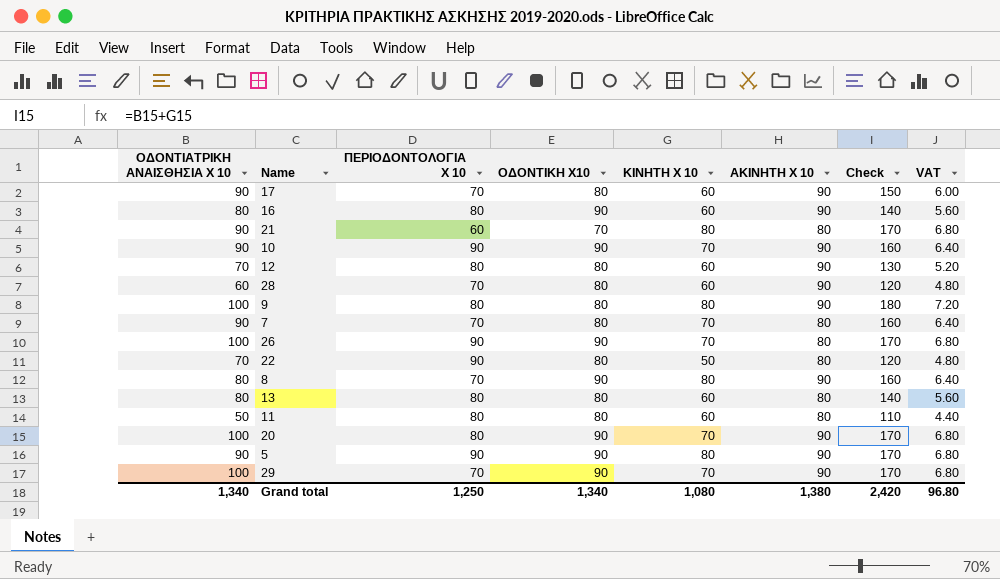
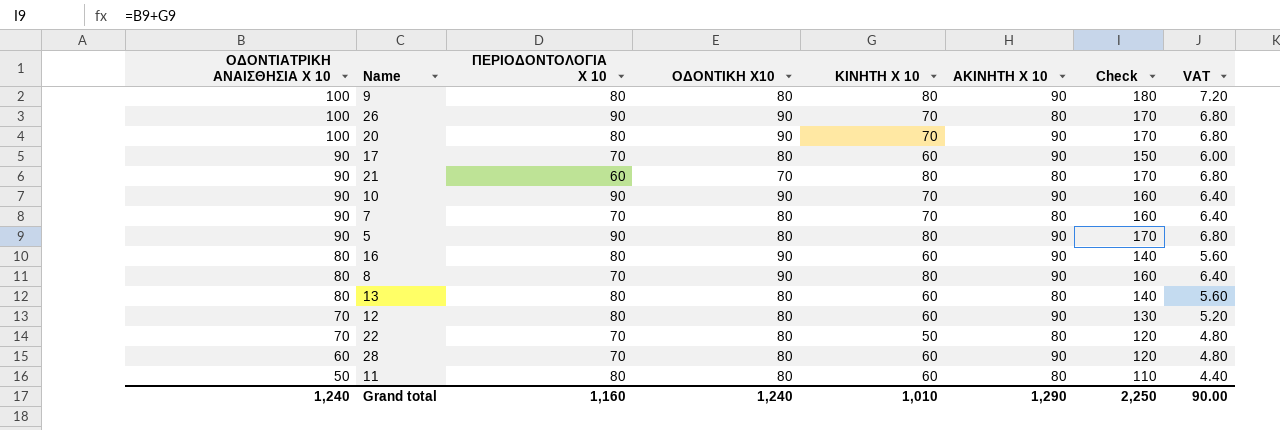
row order: none -> ΟΔΟΝΤΙΑΤΡΙΚΗ ΑΝΑΙΣΘΗΣΙΑ X 10 descending
row 29: 100 | 70 | 90 | 70 | 90 | 170 | 6.80 -> none
5 | ΟΔΟΝΤΙΚΗ X10: 90 -> 80
22 | ΠΕΡΙΟΔΟΝΤΟΛΟΓΙΑ X 10: 90 -> 70
Grand total | ΟΔΟΝΤΙΑΤΡΙΚΗ ΑΝΑΙΣΘΗΣΙΑ X 10: 1,340 -> 1,240
Grand total | ΠΕΡΙΟΔΟΝΤΟΛΟΓΙΑ X 10: 1,250 -> 1,160
Grand total | ΟΔΟΝΤΙΚΗ X10: 1,340 -> 1,240
Grand total | ΚΙΝΗΤΗ X 10: 1,080 -> 1,010
Grand total | ΑΚΙΝΗΤΗ X 10: 1,380 -> 1,290
Grand total | Check: 2,420 -> 2,250
Grand total | VAT: 96.80 -> 90.00

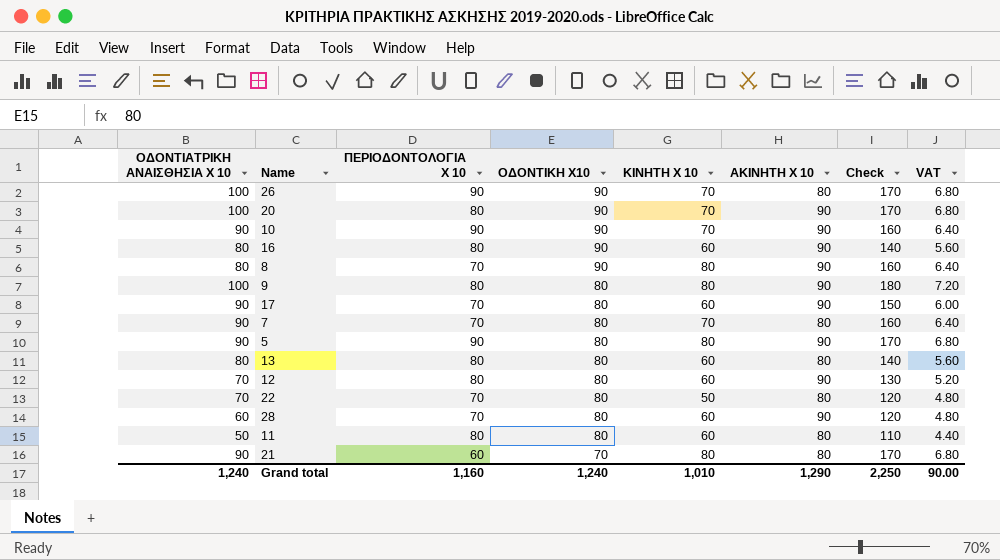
row order: ΟΔΟΝΤΙΑΤΡΙΚΗ ΑΝΑΙΣΘΗΣΙΑ X 10 descending -> ΟΔΟΝΤΙΚΗ X10 descending

